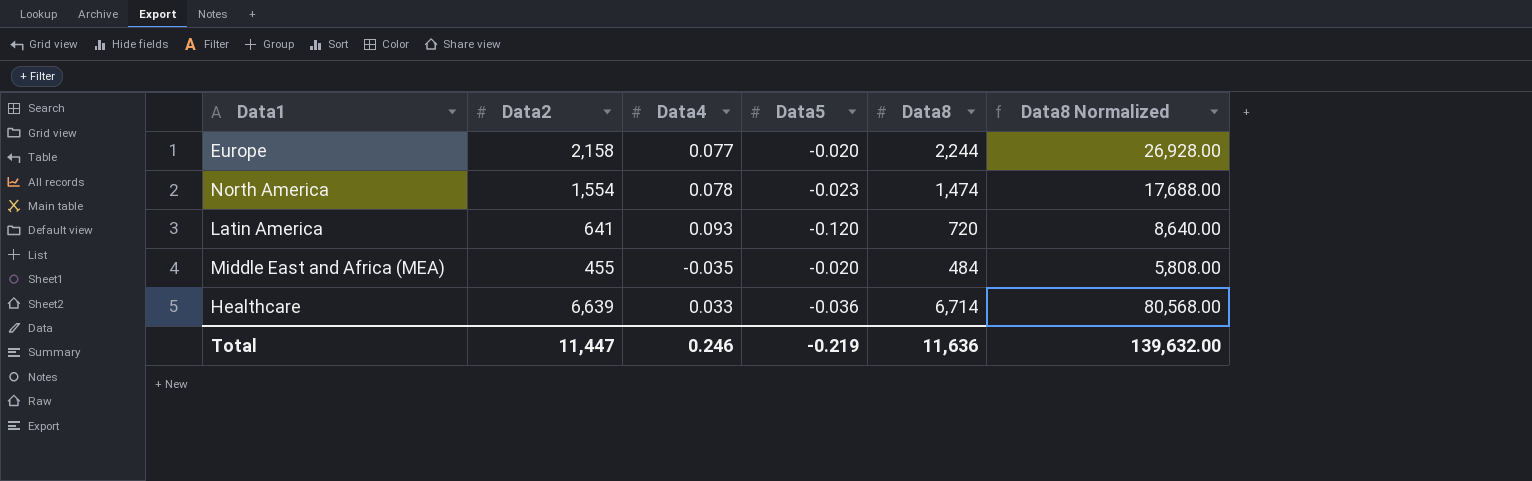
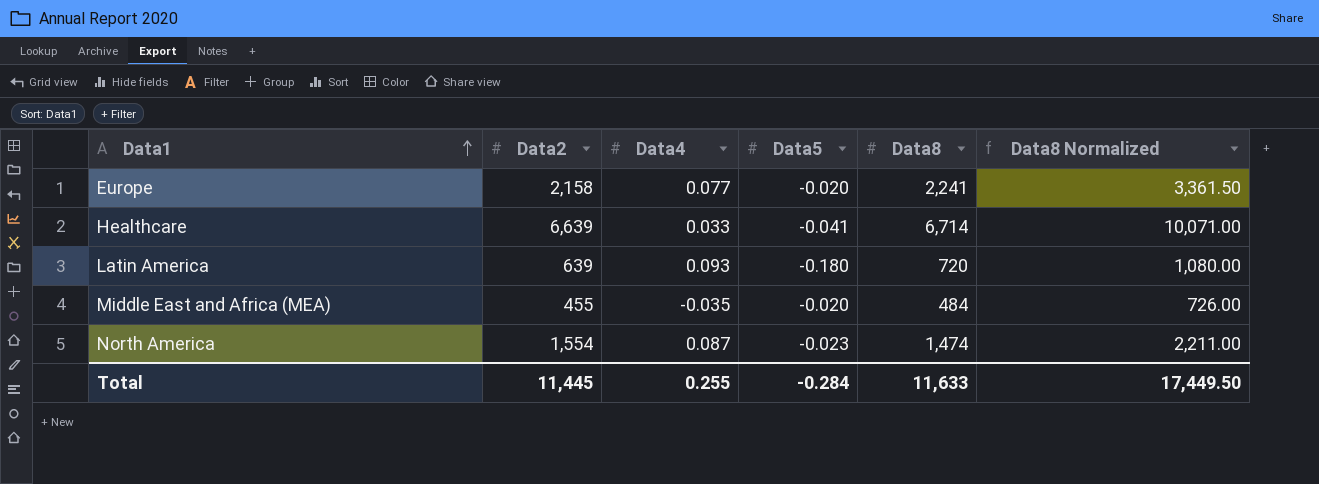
row order: none -> Data1 ascending
column Data8 Normalized | formula: [Data8] * 12 -> [Data8] * 1.5
Europe | Data8: 2,244 -> 2,241
Healthcare | Data5: -0.036 -> -0.041
Latin America | Data2: 641 -> 639
Latin America | Data5: -0.120 -> -0.180
North America | Data4: 0.078 -> 0.087
Total | Data2: 11,447 -> 11,445
Total | Data4: 0.246 -> 0.255
Total | Data5: -0.219 -> -0.284
Total | Data8: 11,636 -> 11,633
Total | Data8 Normalized: 139,632.00 -> 17,449.50

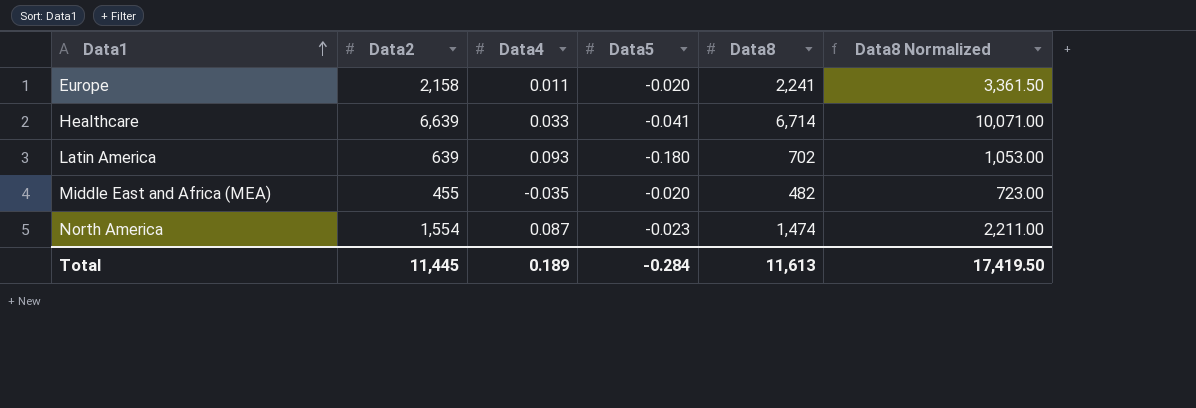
Europe | Data4: 0.077 -> 0.011
Latin America | Data8: 720 -> 702
Latin America | Data8 Normalized: 1,080.00 -> 1,053.00
Middle East and Africa (MEA) | Data8: 484 -> 482
Middle East and Africa (MEA) | Data8 Normalized: 726.00 -> 723.00
Total | Data4: 0.255 -> 0.189
Total | Data8: 11,633 -> 11,613
Total | Data8 Normalized: 17,449.50 -> 17,419.50

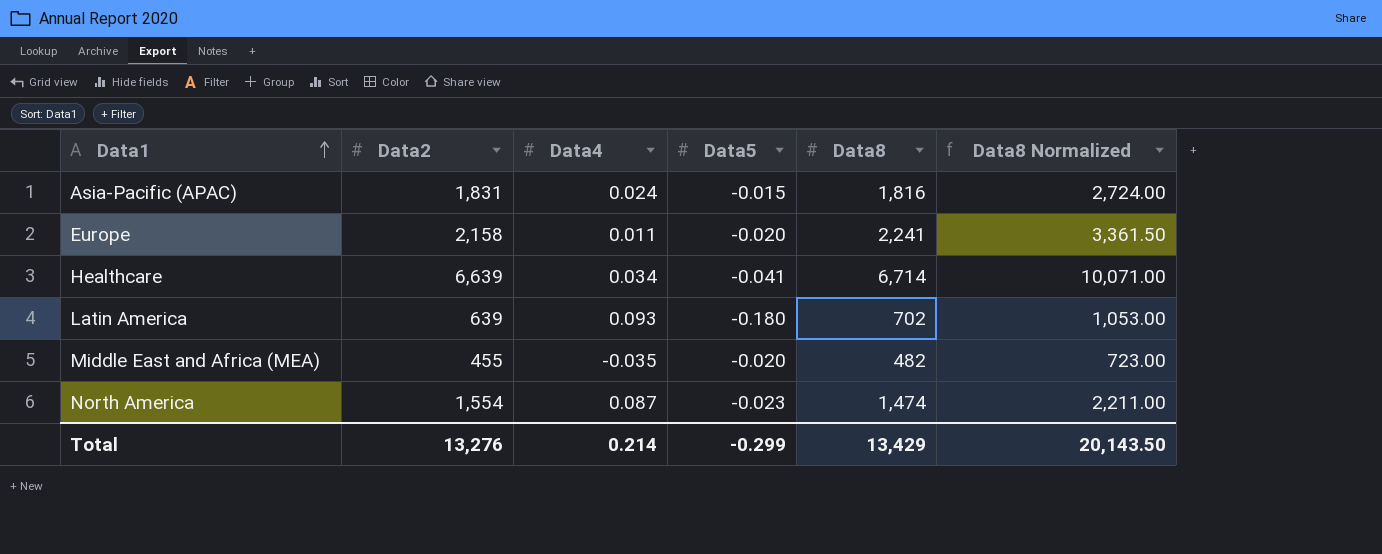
row Asia-Pacific (APAC): none -> 1,831 | 0.024 | -0.015 | 1,816 | 2,724.00
Healthcare | Data4: 0.033 -> 0.034
Total | Data2: 11,445 -> 13,276
Total | Data4: 0.189 -> 0.214
Total | Data5: -0.284 -> -0.299
Total | Data8: 11,613 -> 13,429
Total | Data8 Normalized: 17,419.50 -> 20,143.50

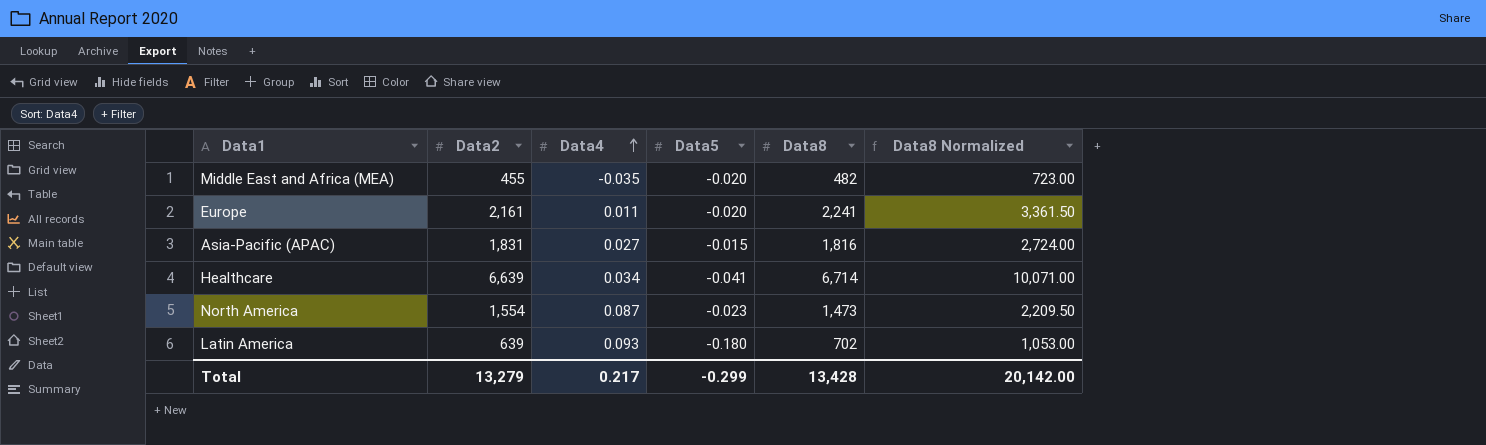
row order: Data1 ascending -> Data4 ascending
Europe | Data2: 2,158 -> 2,161
Asia-Pacific (APAC) | Data4: 0.024 -> 0.027
North America | Data8: 1,474 -> 1,473
North America | Data8 Normalized: 2,211.00 -> 2,209.50
Total | Data2: 13,276 -> 13,279
Total | Data4: 0.214 -> 0.217
Total | Data8: 13,429 -> 13,428
Total | Data8 Normalized: 20,143.50 -> 20,142.00

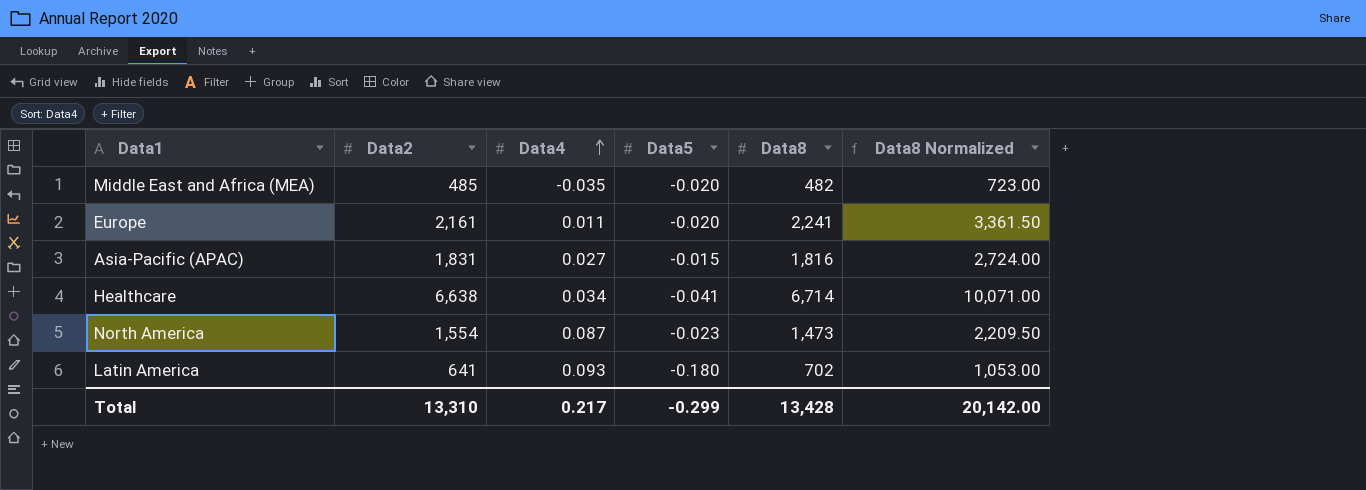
Middle East and Africa (MEA) | Data2: 455 -> 485
Healthcare | Data2: 6,639 -> 6,638
Latin America | Data2: 639 -> 641
Total | Data2: 13,279 -> 13,310

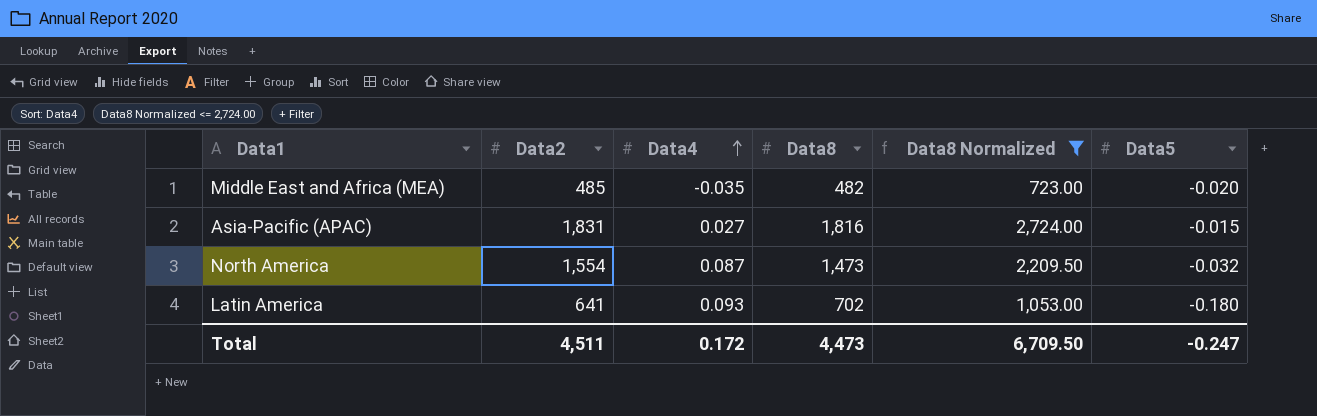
filter: none -> Data8 Normalized <= 2,724.00
column Data5 | position: 4 -> 6
North America | Data5: -0.023 -> -0.032
Total | Data2: 13,310 -> 4,511
Total | Data4: 0.217 -> 0.172
Total | Data8: 13,428 -> 4,473
Total | Data8 Normalized: 20,142.00 -> 6,709.50
Total | Data5: -0.299 -> -0.247

